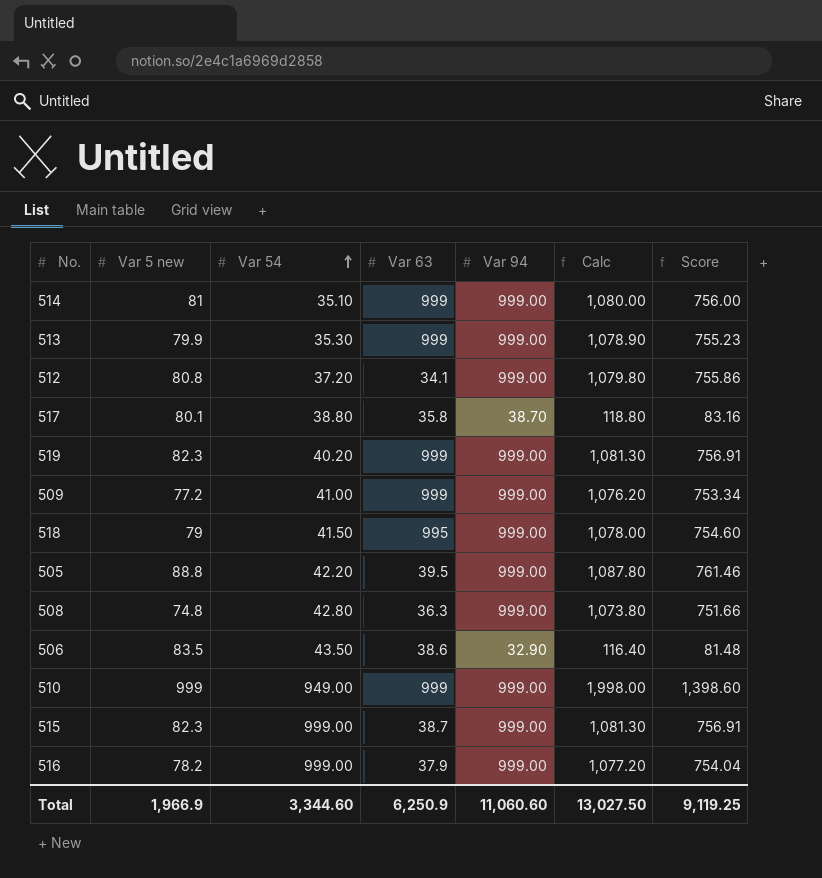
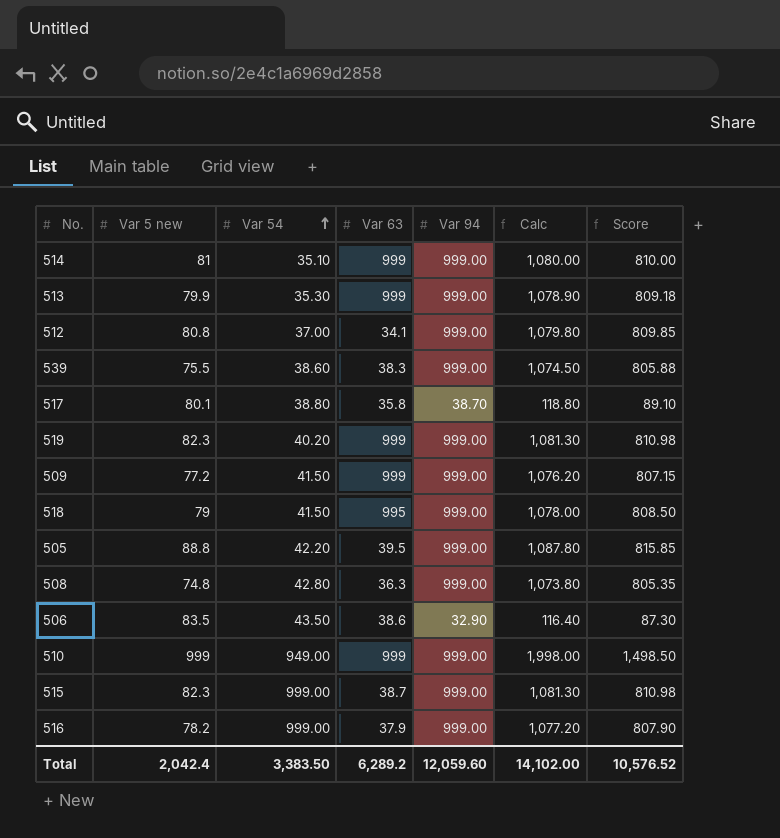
column Score | formula: [Calc] * 0.7 -> [Calc] * 0.75
512 | Var 54: 37.20 -> 37.00
row 539: none -> 75.5 | 38.60 | 38.3 | 999.00 | 1,074.50 | 805.88
509 | Var 54: 41.00 -> 41.50
Total | Var 5 new: 1,966.9 -> 2,042.4
Total | Var 54: 3,344.60 -> 3,383.50
Total | Var 63: 6,250.9 -> 6,289.2
Total | Var 94: 11,060.60 -> 12,059.60
Total | Calc: 13,027.50 -> 14,102.00
Total | Score: 9,119.25 -> 10,576.52

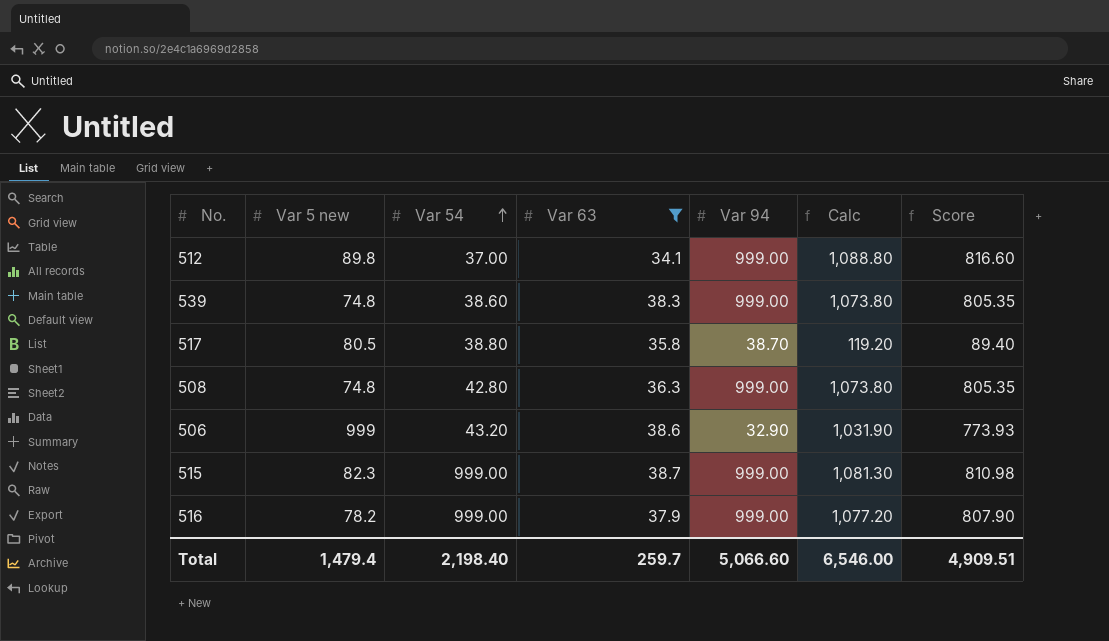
filter: none -> Var 63 <= 38.7
512 | Var 5 new: 80.8 -> 89.8
512 | Calc: 1,079.80 -> 1,088.80
512 | Score: 809.85 -> 816.60
539 | Var 5 new: 75.5 -> 74.8
539 | Calc: 1,074.50 -> 1,073.80
539 | Score: 805.88 -> 805.35
517 | Var 5 new: 80.1 -> 80.5
517 | Calc: 118.80 -> 119.20
517 | Score: 89.10 -> 89.40
506 | Var 5 new: 83.5 -> 999
506 | Var 54: 43.50 -> 43.20
506 | Calc: 116.40 -> 1,031.90
506 | Score: 87.30 -> 773.93
Total | Var 5 new: 2,042.4 -> 1,479.4
Total | Var 54: 3,383.50 -> 2,198.40
Total | Var 63: 6,289.2 -> 259.7
Total | Var 94: 12,059.60 -> 5,066.60
Total | Calc: 14,102.00 -> 6,546.00
Total | Score: 10,576.52 -> 4,909.51

